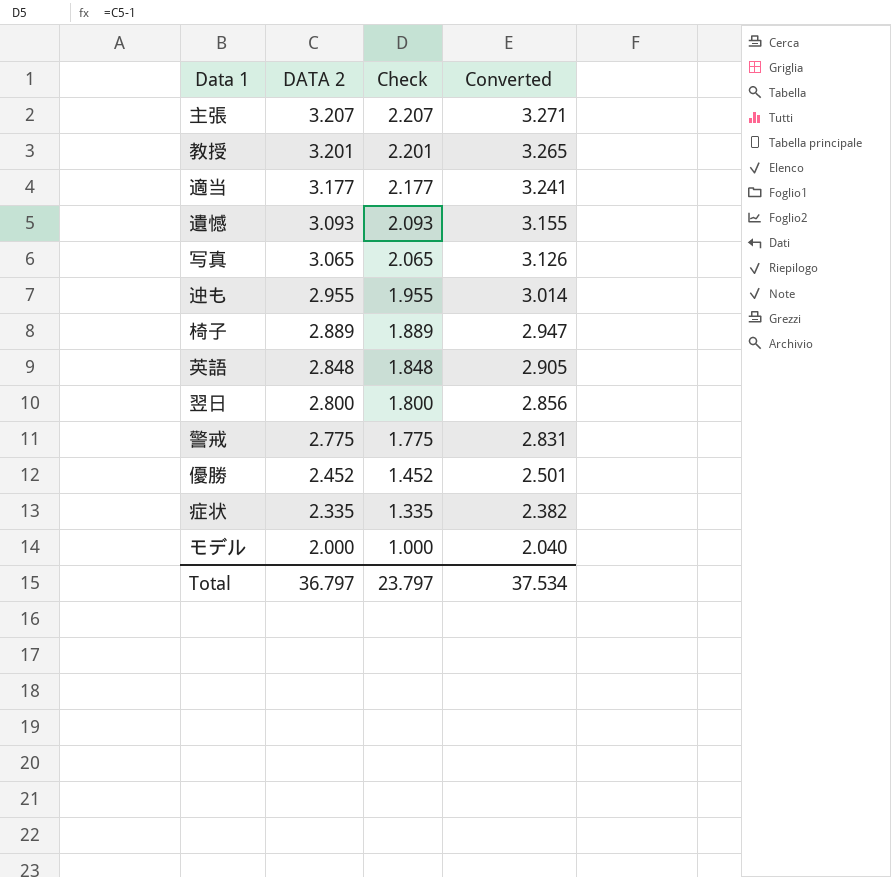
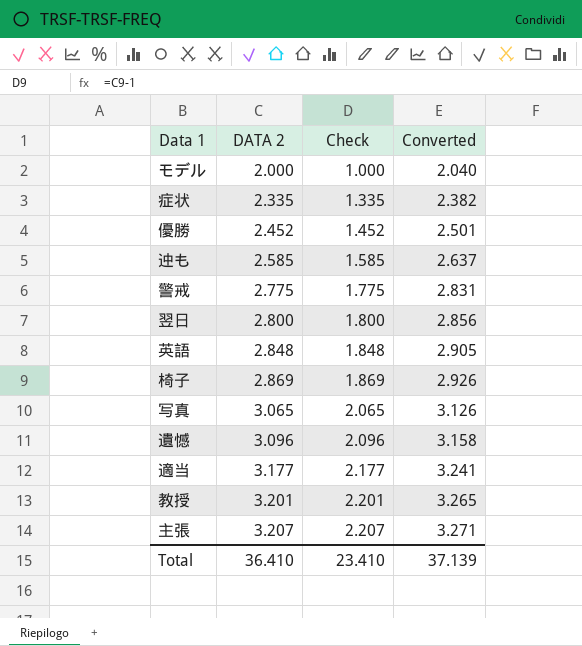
row order: DATA 2 descending -> DATA 2 ascending
迚も | DATA 2: 2.955 -> 2.585
迚も | Check: 1.955 -> 1.585
迚も | Converted: 3.014 -> 2.637
椅子 | DATA 2: 2.889 -> 2.869
椅子 | Check: 1.889 -> 1.869
椅子 | Converted: 2.947 -> 2.926
遺憾 | DATA 2: 3.093 -> 3.096
遺憾 | Check: 2.093 -> 2.096
遺憾 | Converted: 3.155 -> 3.158
Total | DATA 2: 36.797 -> 36.410
Total | Check: 23.797 -> 23.410
Total | Converted: 37.534 -> 37.139

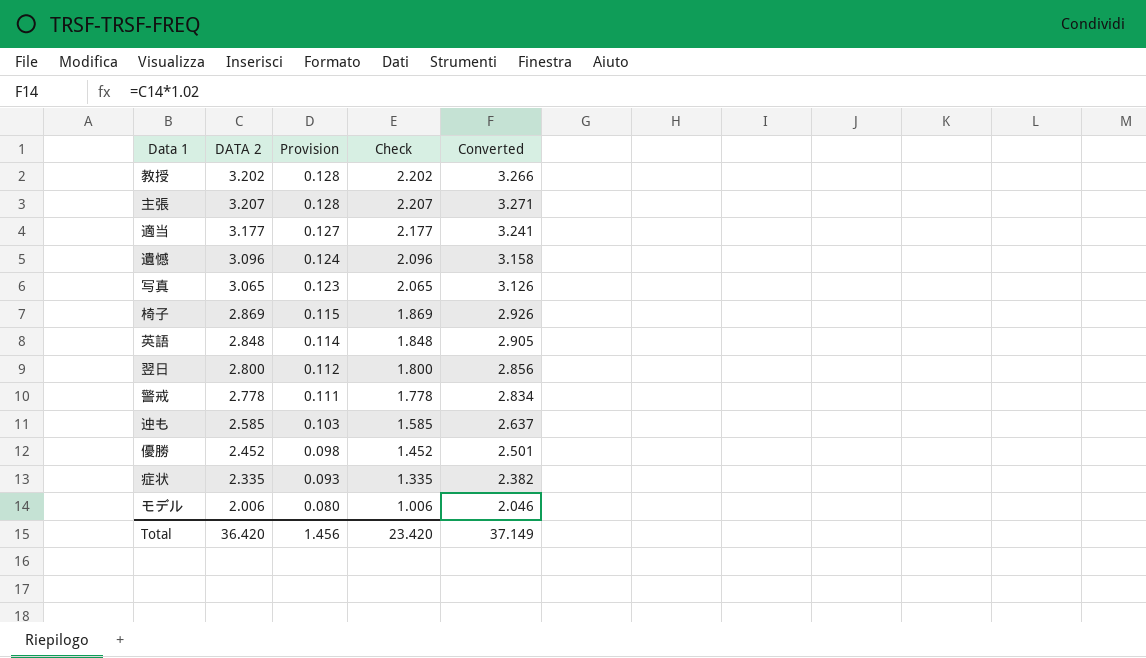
row order: DATA 2 ascending -> Provision descending
column Provision | formula: none -> [DATA 2] * 0.04
教授 | DATA 2: 3.201 -> 3.202
教授 | Check: 2.201 -> 2.202
教授 | Converted: 3.265 -> 3.266
警戒 | DATA 2: 2.775 -> 2.778
警戒 | Check: 1.775 -> 1.778
警戒 | Converted: 2.831 -> 2.834
モデル | DATA 2: 2.000 -> 2.006
モデル | Check: 1.000 -> 1.006
モデル | Converted: 2.040 -> 2.046
Total | DATA 2: 36.410 -> 36.420
Total | Check: 23.410 -> 23.420
Total | Converted: 37.139 -> 37.149

